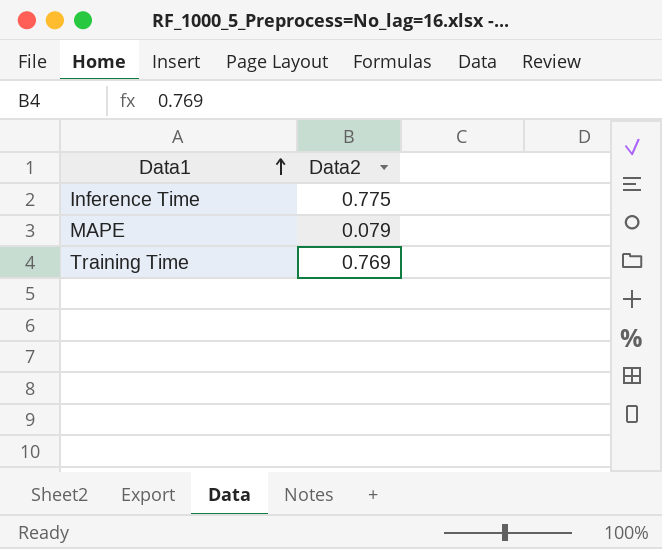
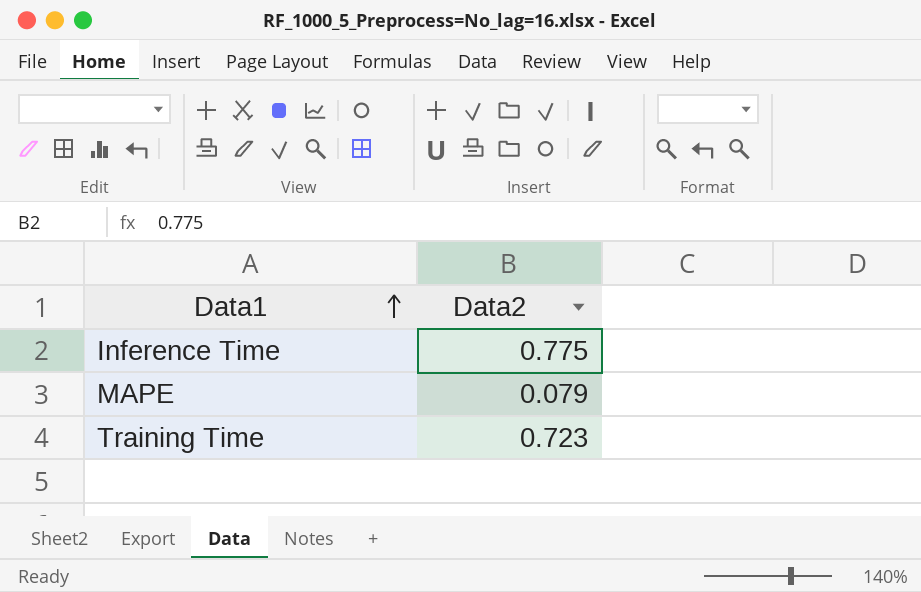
Training Time | Data2: 0.769 -> 0.723

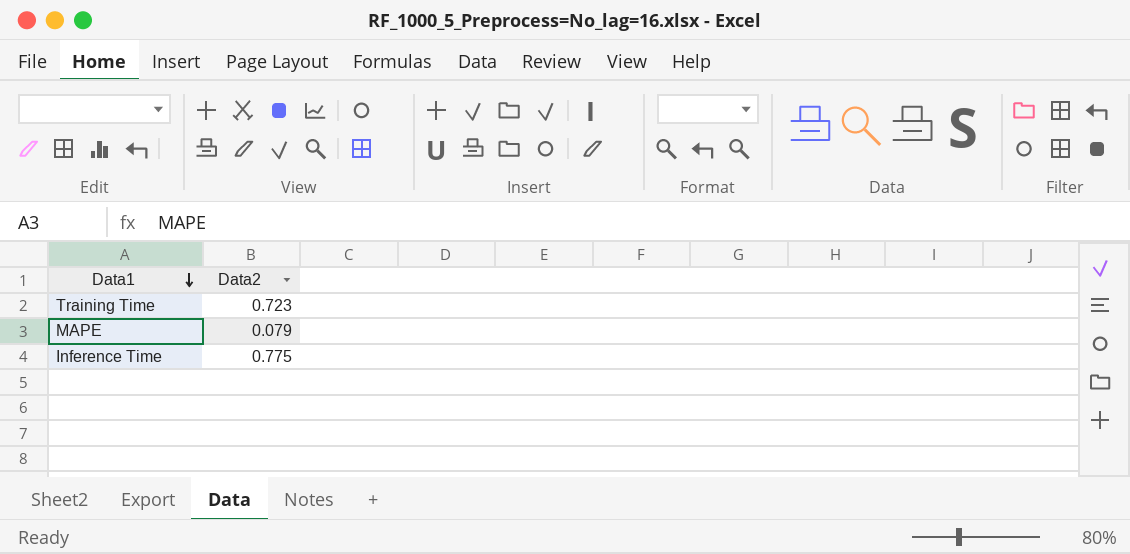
row order: Data1 ascending -> Data1 descending

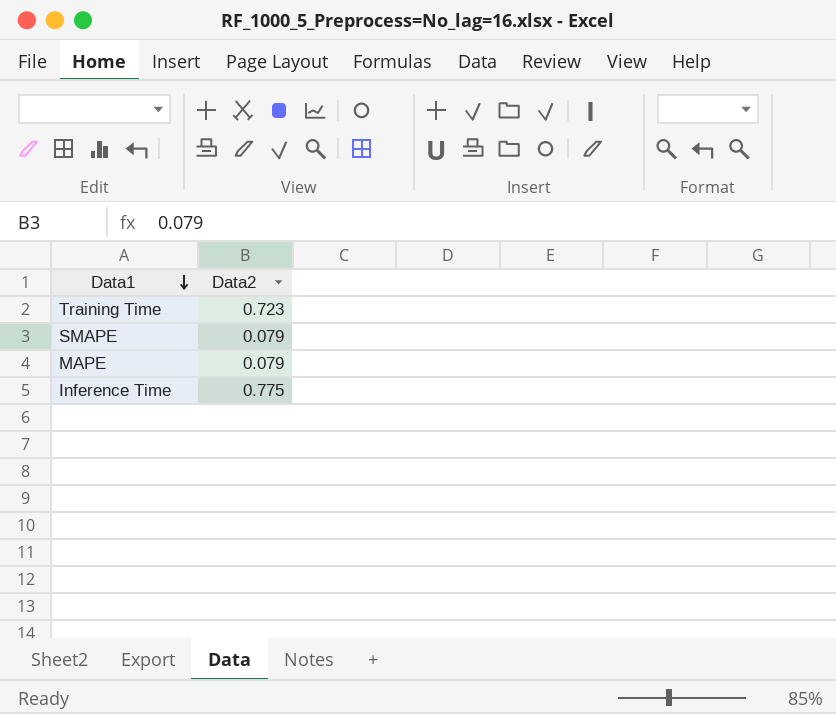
row SMAPE: none -> 0.079

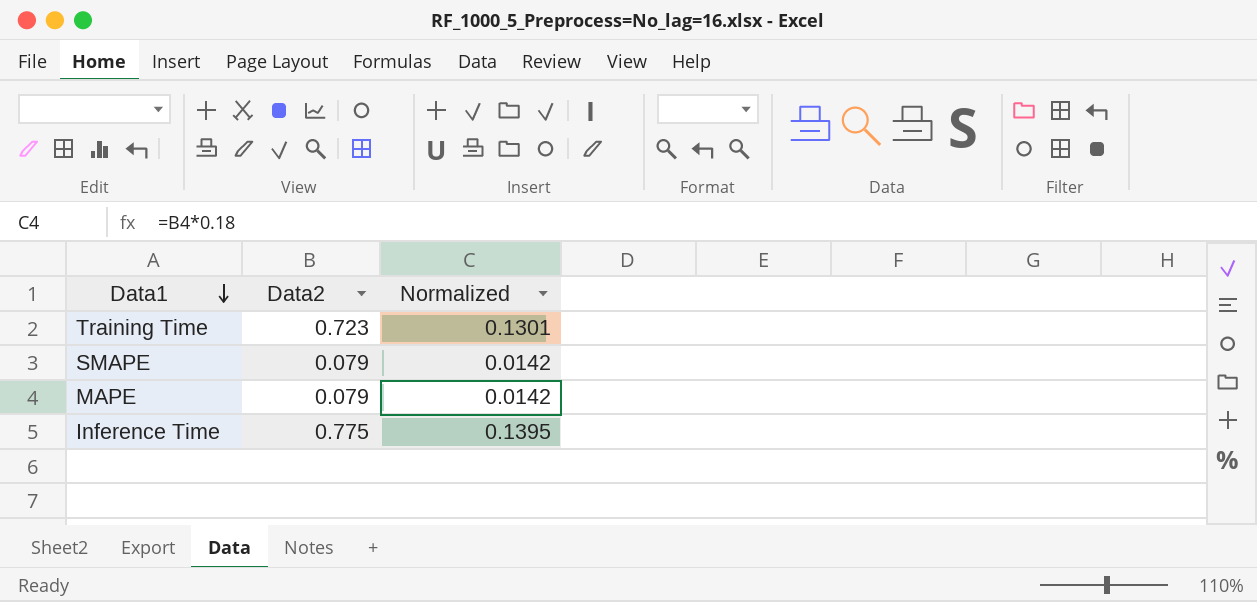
column Normalized | formula: none -> [Data2] * 0.18

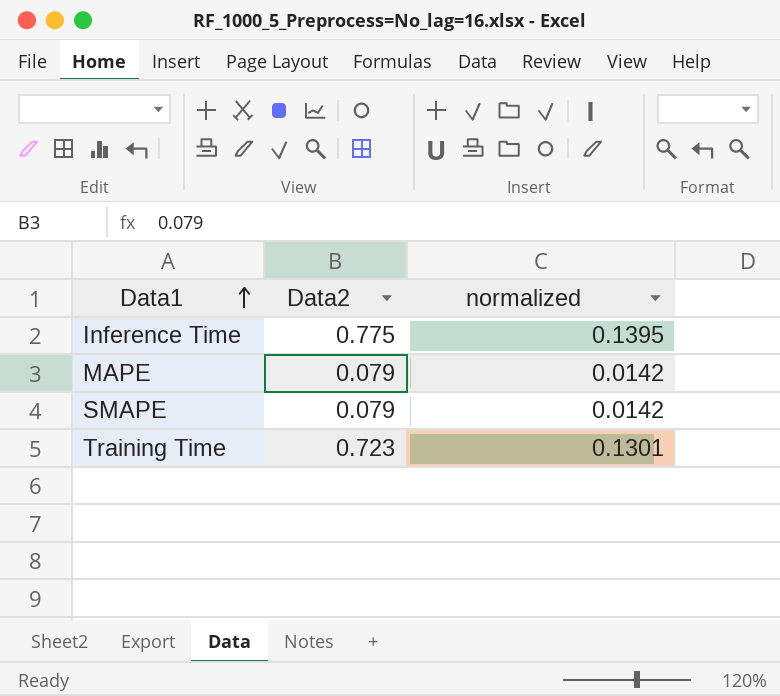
row order: Data1 descending -> Data1 ascending
column name: Normalized -> normalized

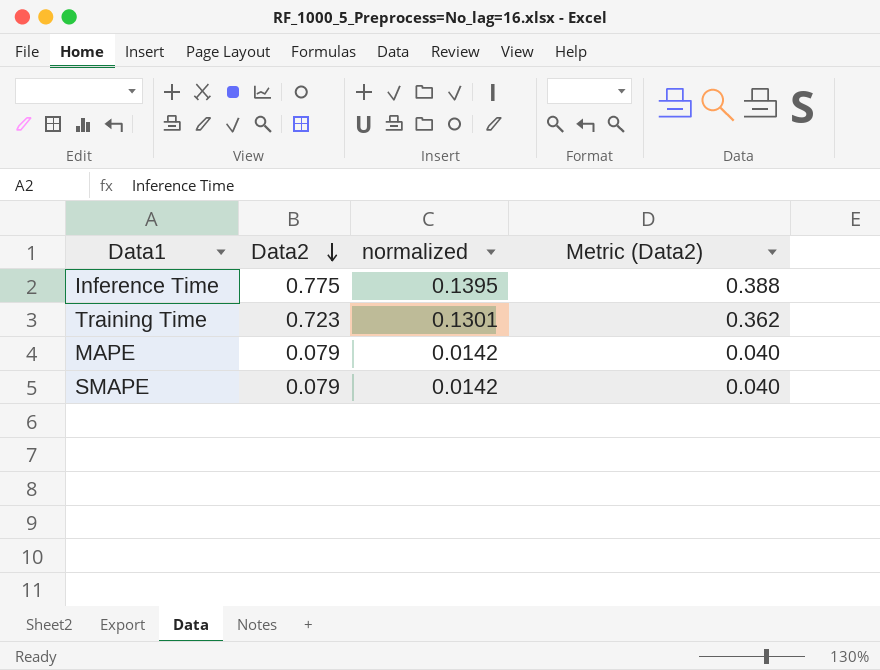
row order: Data1 ascending -> Data2 descending
column Metric (Data2) | formula: none -> [Data2] * 0.5

